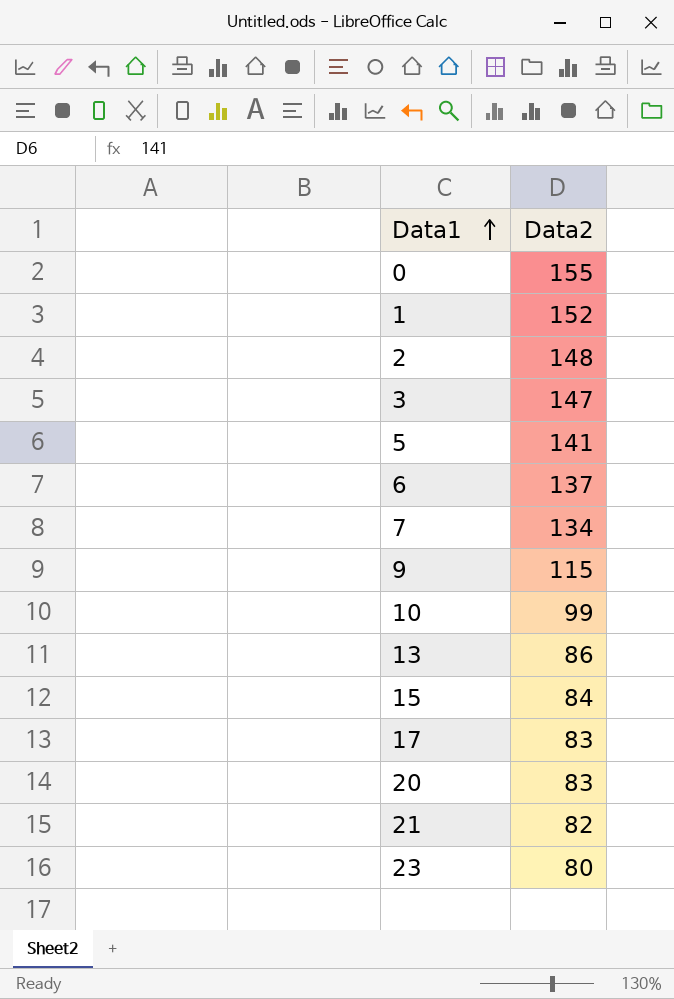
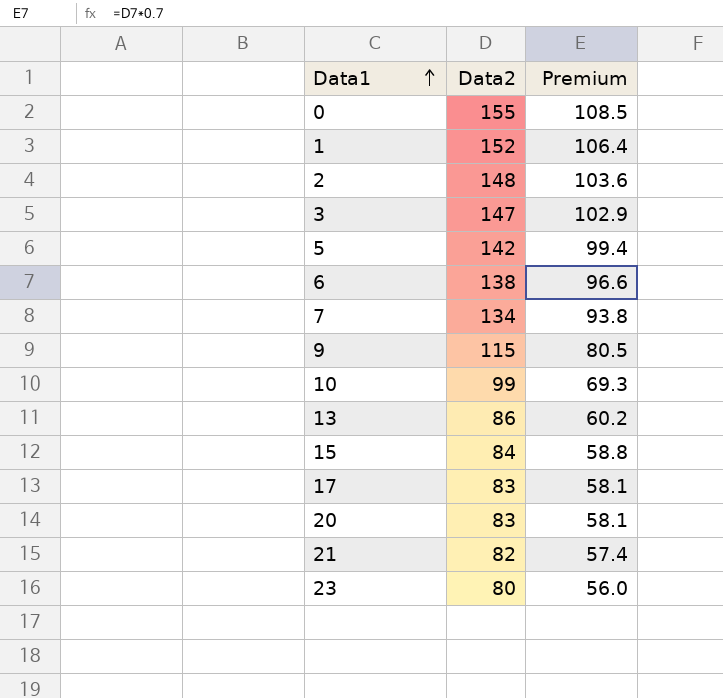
column Premium | formula: none -> [Data2] * 0.7
5 | Data2: 141 -> 142
6 | Data2: 137 -> 138

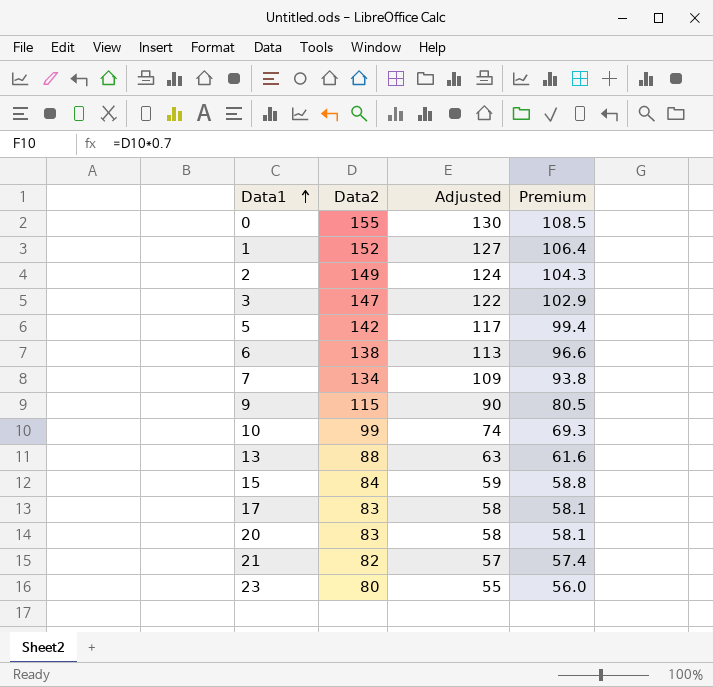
column Adjusted | formula: none -> [Data2] - 25
2 | Data2: 148 -> 149
2 | Premium: 103.6 -> 104.3
13 | Data2: 86 -> 88
13 | Premium: 60.2 -> 61.6

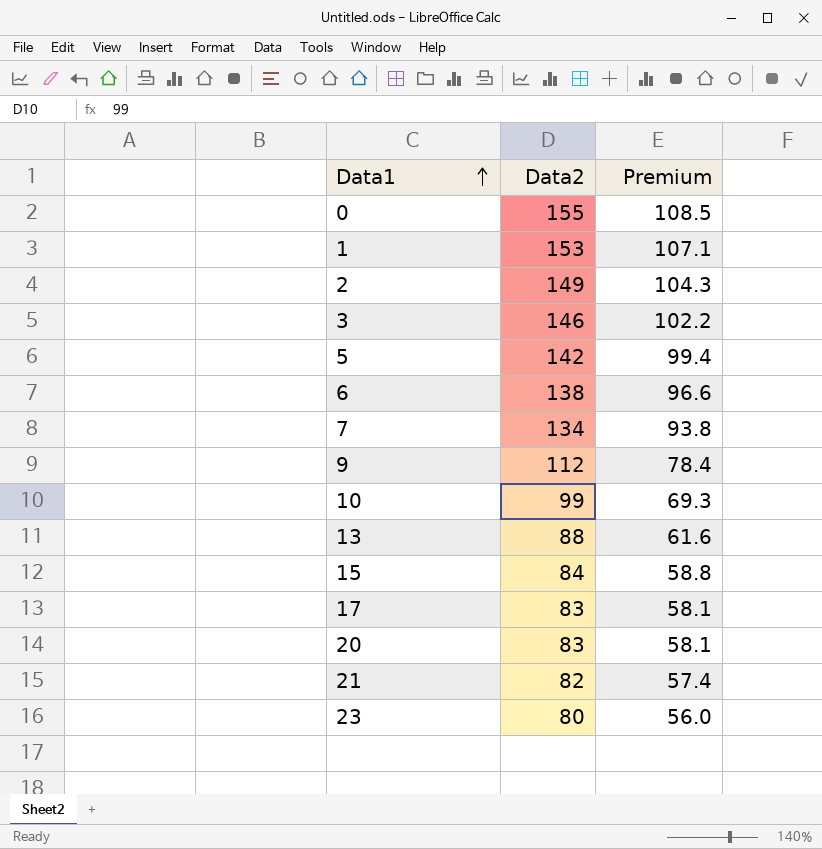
column Adjusted | formula: [Data2] - 25 -> none
1 | Data2: 152 -> 153
1 | Premium: 106.4 -> 107.1
3 | Data2: 147 -> 146
3 | Premium: 102.9 -> 102.2
9 | Data2: 115 -> 112
9 | Premium: 80.5 -> 78.4

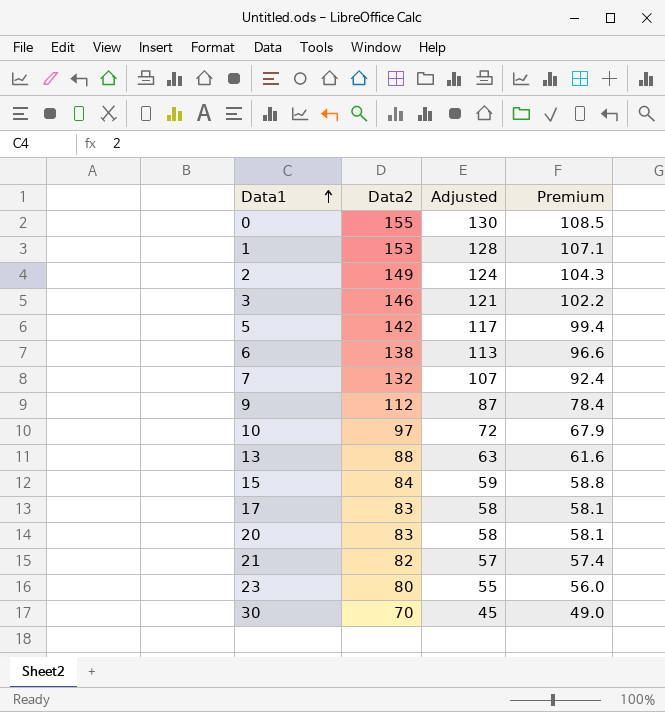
column Adjusted | formula: none -> [Data2] - 25
7 | Data2: 134 -> 132
7 | Premium: 93.8 -> 92.4
10 | Data2: 99 -> 97
10 | Premium: 69.3 -> 67.9
row 30: none -> 70 | 45 | 49.0

